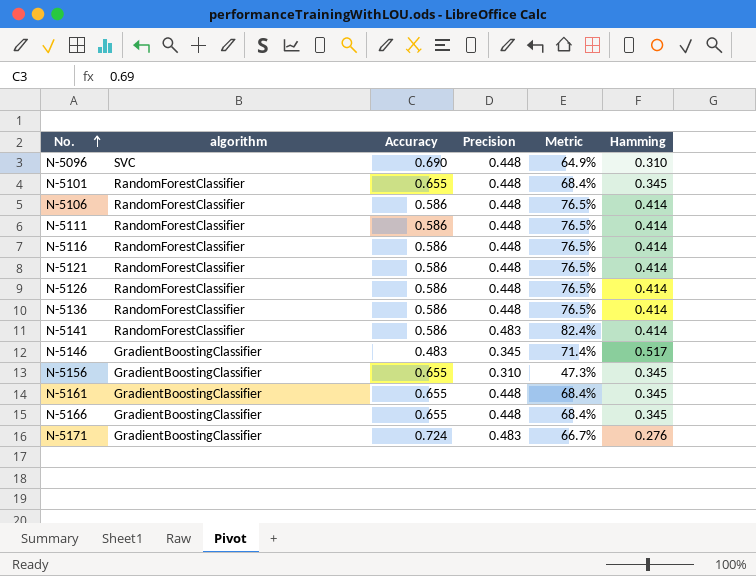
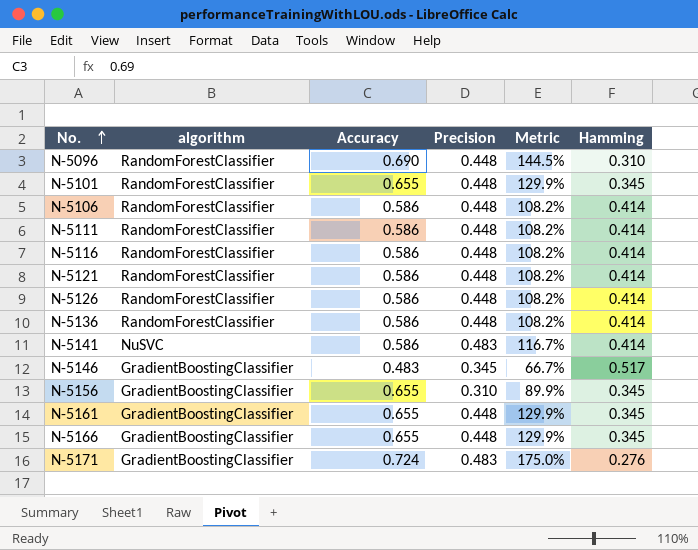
column Metric | formula: [Precision] / [Accuracy] -> [Precision] / [Hamming]
N-5096 | algorithm: SVC -> RandomForestClassifier
N-5141 | algorithm: RandomForestClassifier -> NuSVC

